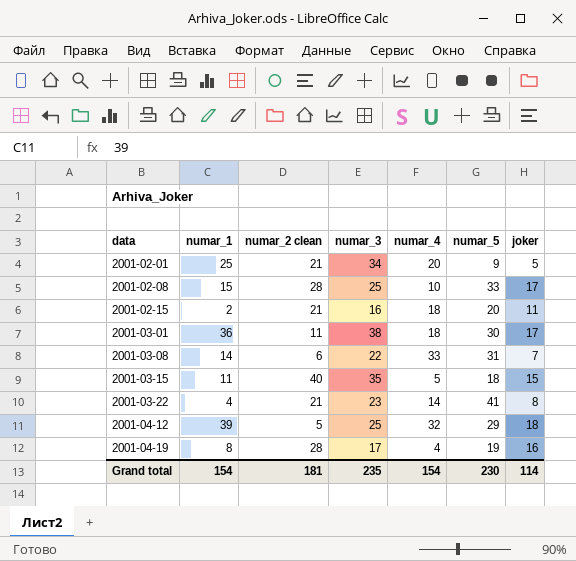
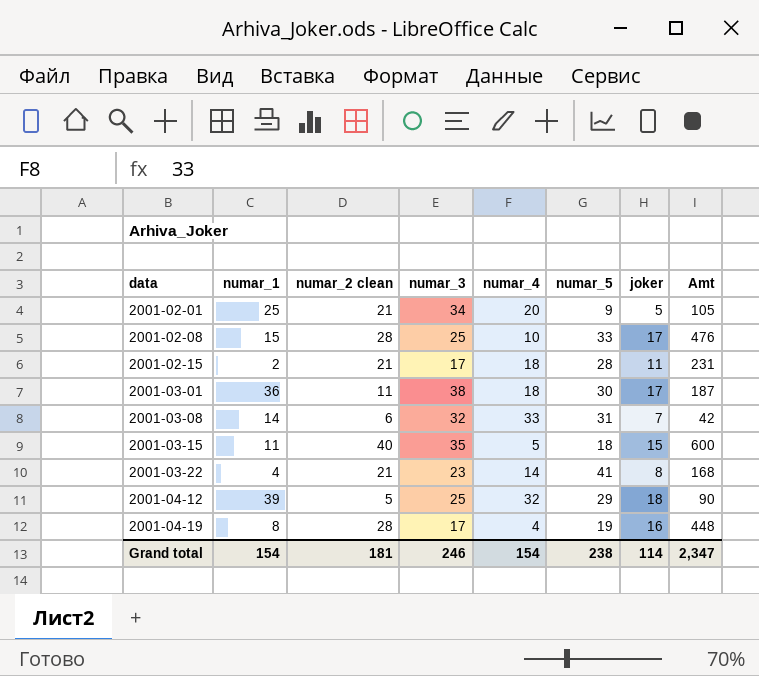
column Amt | formula: none -> [numar_2 clean] * [joker]
2001-02-15 | numar_3: 16 -> 17
2001-02-15 | numar_5: 20 -> 28
2001-03-08 | numar_3: 22 -> 32
Grand total | numar_3: 235 -> 246
Grand total | numar_5: 230 -> 238

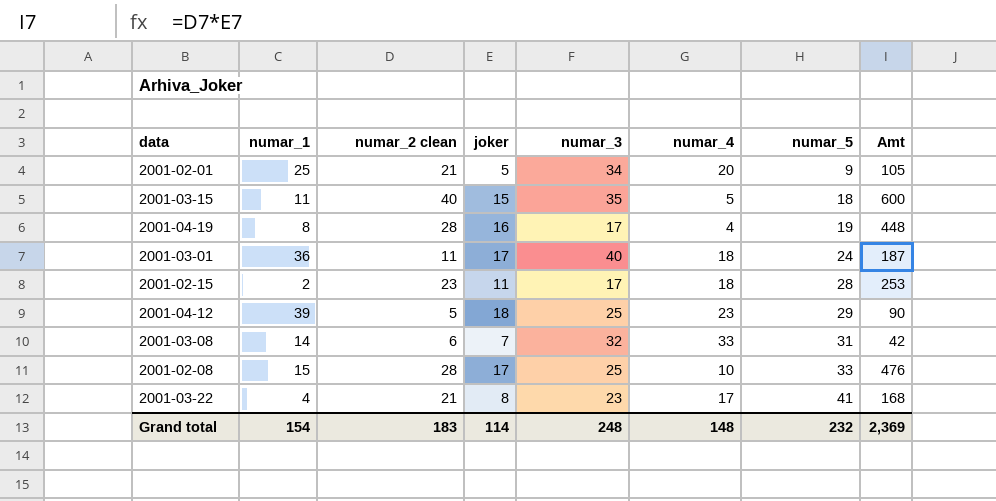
row order: data ascending -> numar_5 ascending
column joker | position: 7 -> 4
2001-03-01 | numar_3: 38 -> 40
2001-03-01 | numar_5: 30 -> 24
2001-02-15 | numar_2 clean: 21 -> 23
2001-02-15 | Amt: 231 -> 253
2001-04-12 | numar_4: 32 -> 23
2001-03-22 | numar_4: 14 -> 17
Grand total | numar_2 clean: 181 -> 183
Grand total | numar_3: 246 -> 248
Grand total | numar_4: 154 -> 148
Grand total | numar_5: 238 -> 232
Grand total | Amt: 2,347 -> 2,369

